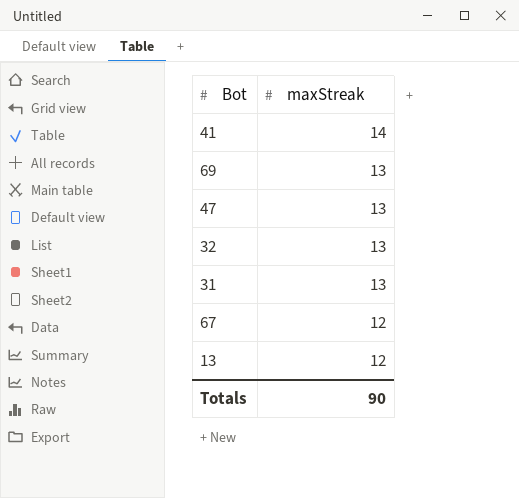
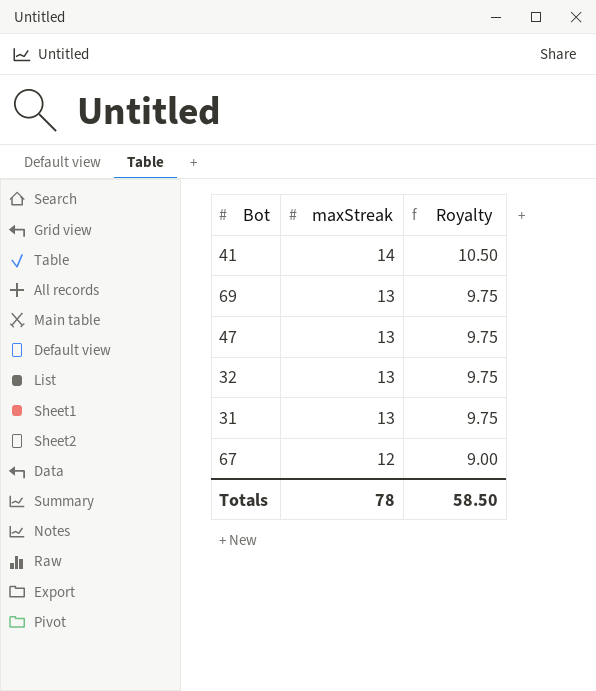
column Royalty | formula: none -> [maxStreak] * 0.75
row 13: 12 -> none
Totals | maxStreak: 90 -> 78

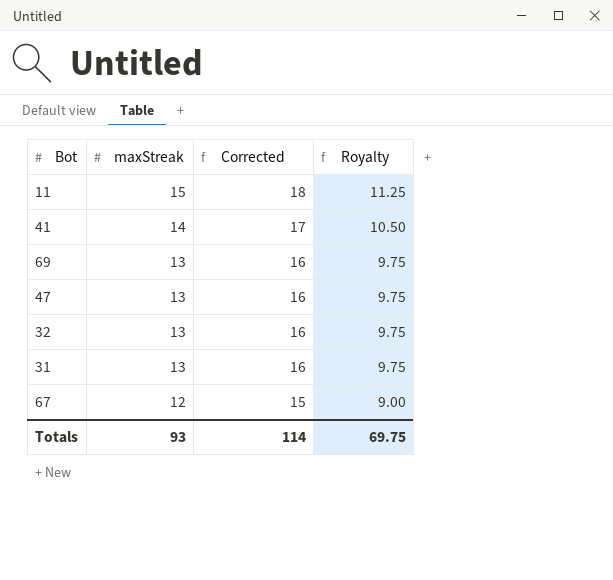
column Corrected | formula: none -> [maxStreak] + 3
row 11: none -> 15 | 18 | 11.25
Totals | maxStreak: 78 -> 93
Totals | Royalty: 58.50 -> 69.75

